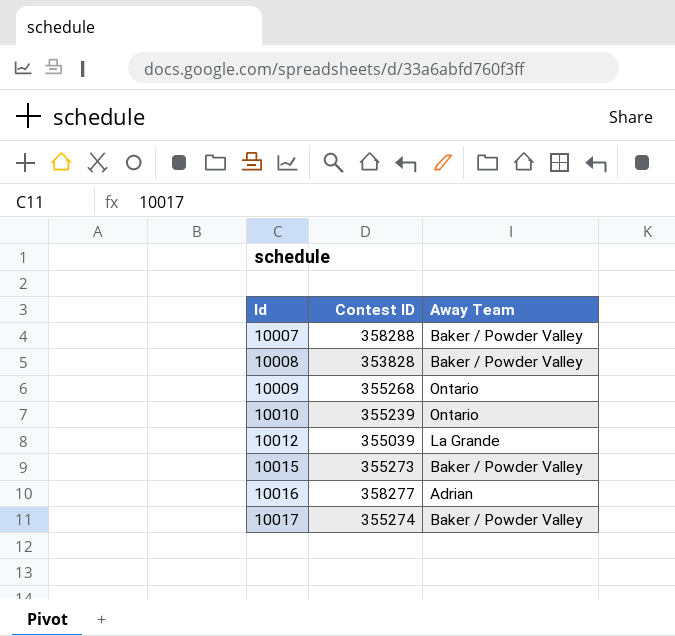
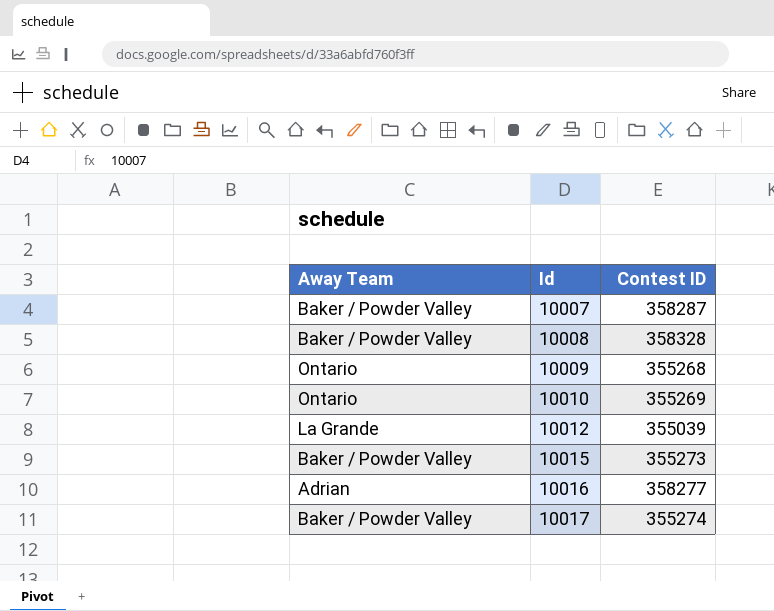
column Away Team | position: 3 -> 1
10007 | Contest ID: 358288 -> 358287
10008 | Contest ID: 353828 -> 358328
10010 | Contest ID: 355239 -> 355269

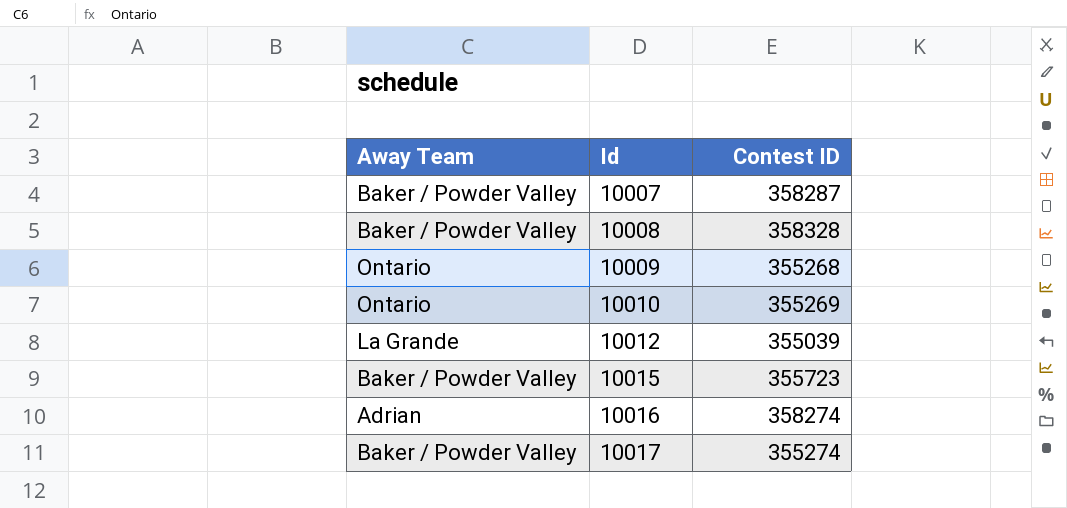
10015 | Contest ID: 355273 -> 355723
10016 | Contest ID: 358277 -> 358274

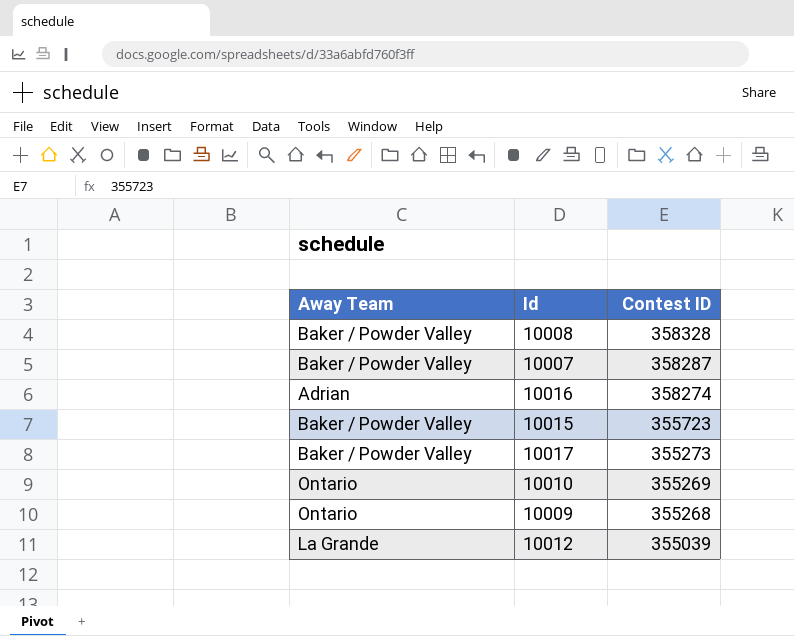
row order: Id ascending -> Contest ID descending
10017 | Contest ID: 355274 -> 355273

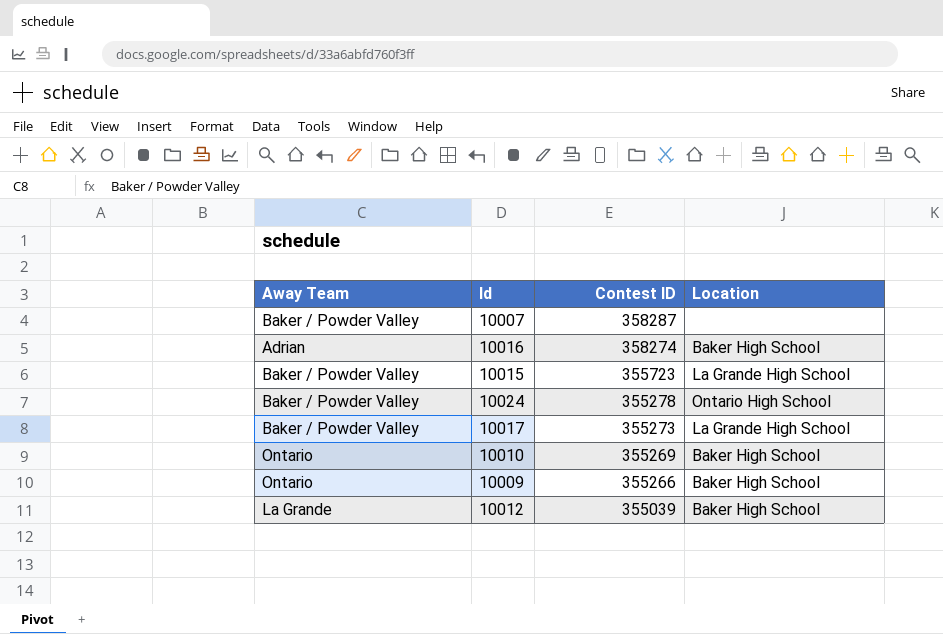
column Location | position: none -> 4
row 10008: Baker / Powder Valley | 358328 -> none
row 10024: none -> Baker / Powder Valley | 355278 | Ontario High School
10009 | Contest ID: 355268 -> 355266

